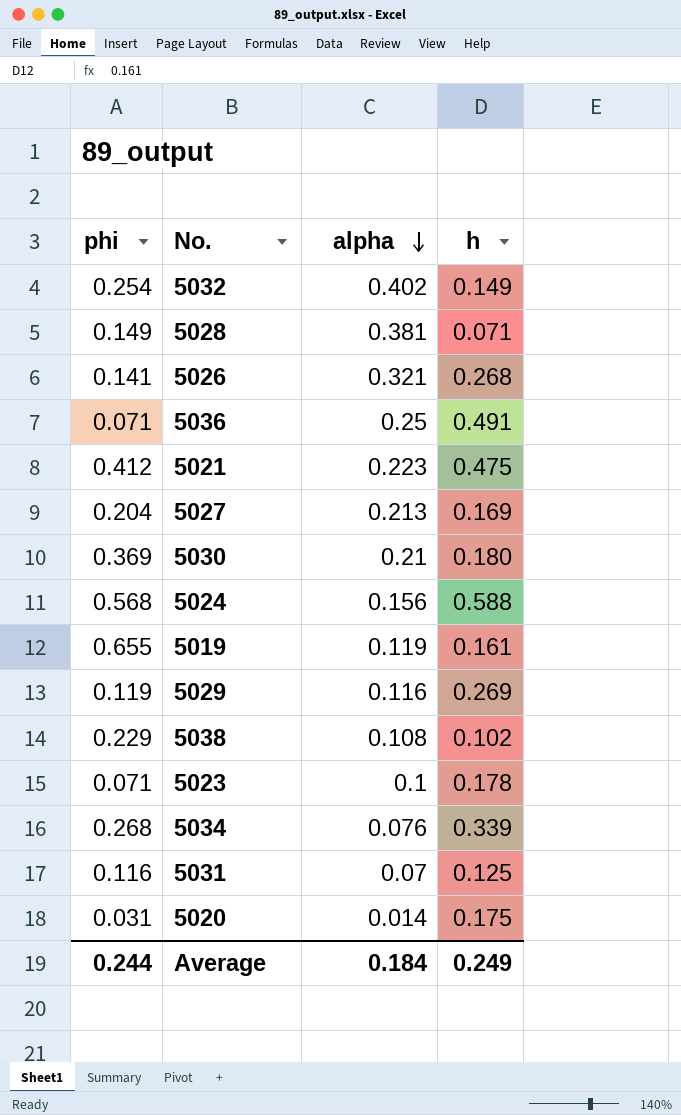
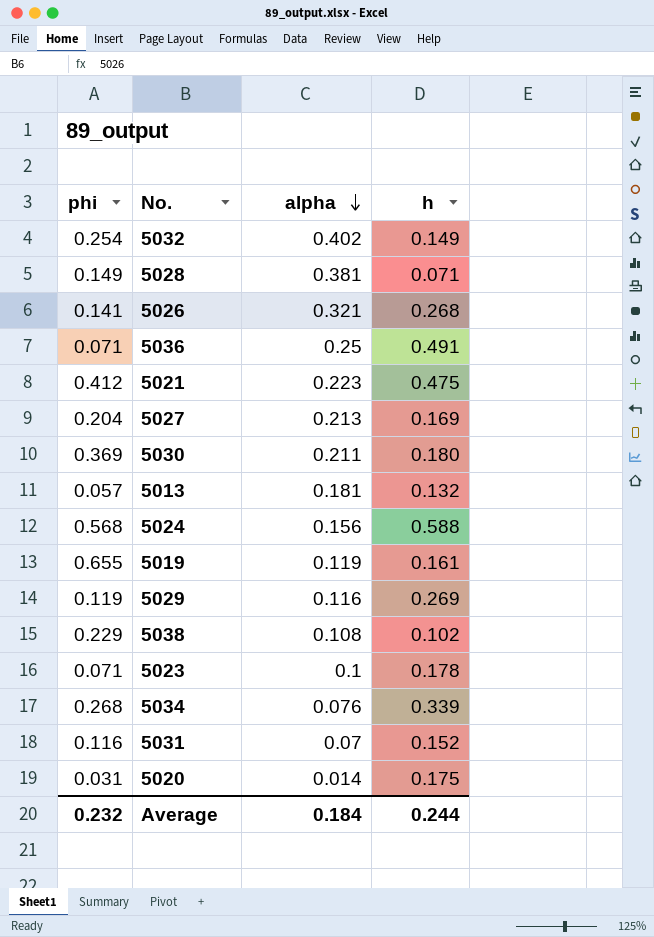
5030 | alpha: 0.21 -> 0.211
row 5013: none -> 0.057 | 0.181 | 0.132
5031 | h: 0.125 -> 0.152
Average | phi: 0.244 -> 0.232
Average | h: 0.249 -> 0.244

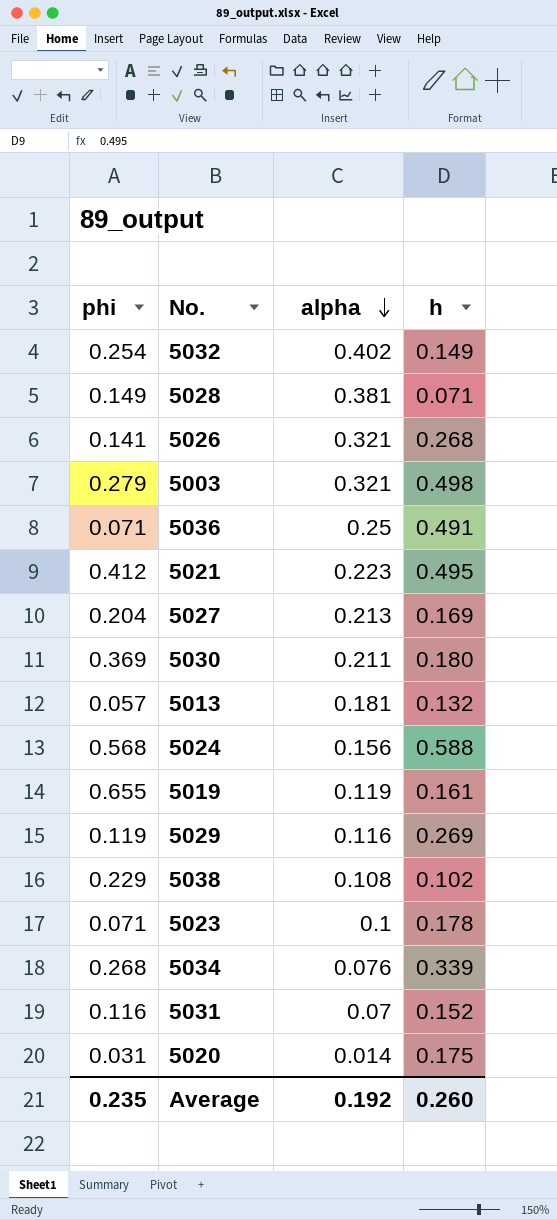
row 5003: none -> 0.279 | 0.321 | 0.498
5021 | h: 0.475 -> 0.495
Average | phi: 0.232 -> 0.235
Average | alpha: 0.184 -> 0.192
Average | h: 0.244 -> 0.260

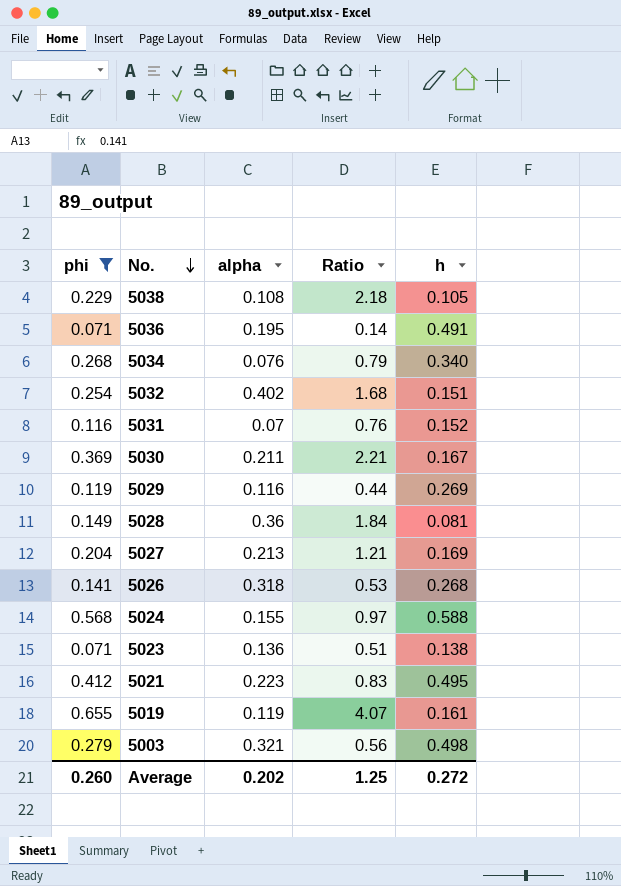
filter: none -> phi >= 0.071
row order: alpha descending -> No. descending
column Ratio | formula: none -> [phi] / [h]
5038 | h: 0.102 -> 0.105
5036 | alpha: 0.25 -> 0.195
5034 | h: 0.339 -> 0.340
5032 | h: 0.149 -> 0.151
5030 | h: 0.180 -> 0.167
5028 | alpha: 0.381 -> 0.36
5028 | h: 0.071 -> 0.081
5026 | alpha: 0.321 -> 0.318
5024 | alpha: 0.156 -> 0.155
5023 | alpha: 0.1 -> 0.136
5023 | h: 0.178 -> 0.138
Average | phi: 0.235 -> 0.260
Average | alpha: 0.192 -> 0.202
Average | h: 0.260 -> 0.272

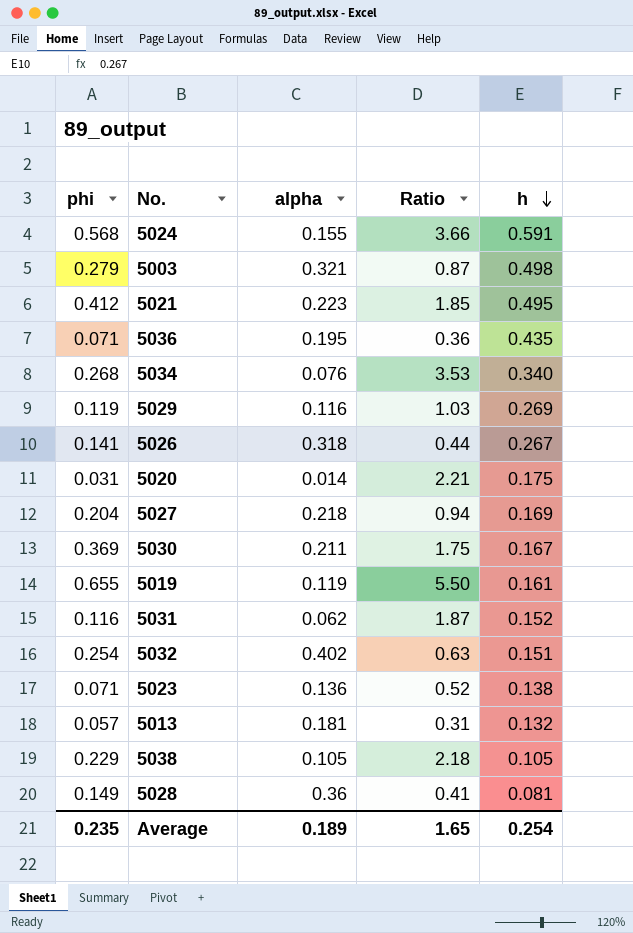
filter: phi >= 0.071 -> none
row order: No. descending -> h descending
column Ratio | formula: [phi] / [h] -> [phi] / [alpha]
5024 | h: 0.588 -> 0.591
5036 | h: 0.491 -> 0.435
5026 | h: 0.268 -> 0.267
5027 | alpha: 0.213 -> 0.218
5031 | alpha: 0.07 -> 0.062
5038 | alpha: 0.108 -> 0.105
Average | phi: 0.260 -> 0.235
Average | alpha: 0.202 -> 0.189
Average | Ratio: 1.25 -> 1.65
Average | h: 0.272 -> 0.254

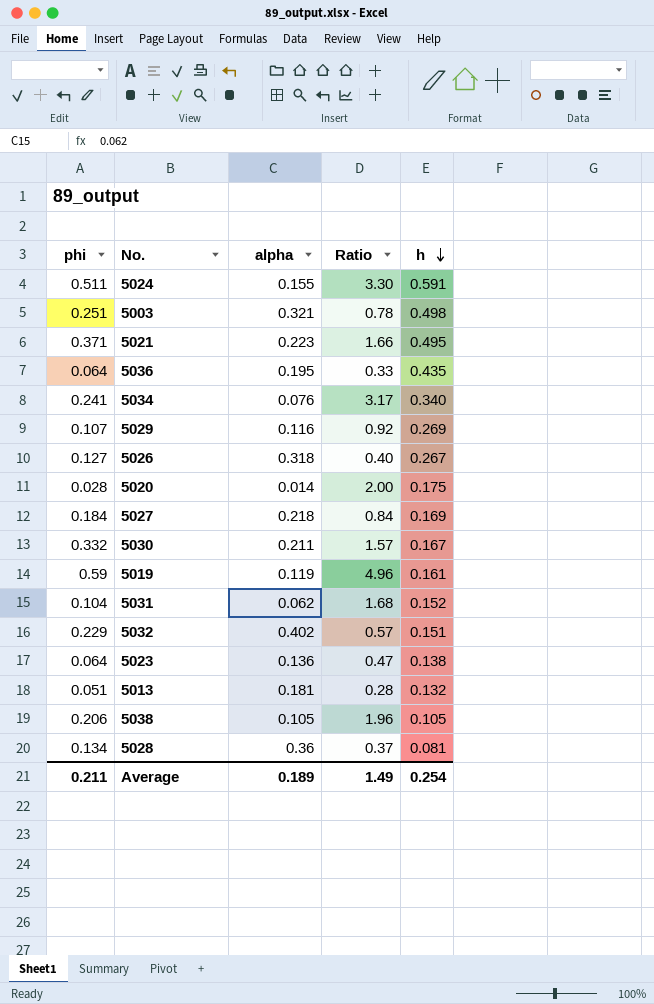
5024 | phi: 0.568 -> 0.511
5024 | Ratio: 3.66 -> 3.30
5003 | phi: 0.279 -> 0.251
5003 | Ratio: 0.87 -> 0.78
5021 | phi: 0.412 -> 0.371
5021 | Ratio: 1.85 -> 1.66
5036 | phi: 0.071 -> 0.064
5036 | Ratio: 0.36 -> 0.33
5034 | phi: 0.268 -> 0.241
5034 | Ratio: 3.53 -> 3.17
5029 | phi: 0.119 -> 0.107
5029 | Ratio: 1.03 -> 0.92
5026 | phi: 0.141 -> 0.127
5026 | Ratio: 0.44 -> 0.40
5020 | phi: 0.031 -> 0.028
5020 | Ratio: 2.21 -> 2.00
5027 | phi: 0.204 -> 0.184
5027 | Ratio: 0.94 -> 0.84
5030 | phi: 0.369 -> 0.332
5030 | Ratio: 1.75 -> 1.57
5019 | phi: 0.655 -> 0.59
5019 | Ratio: 5.50 -> 4.96
5031 | phi: 0.116 -> 0.104
5031 | Ratio: 1.87 -> 1.68
5032 | phi: 0.254 -> 0.229
5032 | Ratio: 0.63 -> 0.57
5023 | phi: 0.071 -> 0.064
5023 | Ratio: 0.52 -> 0.47
5013 | phi: 0.057 -> 0.051
5013 | Ratio: 0.31 -> 0.28
5038 | phi: 0.229 -> 0.206
5038 | Ratio: 2.18 -> 1.96
5028 | phi: 0.149 -> 0.134
5028 | Ratio: 0.41 -> 0.37
Average | phi: 0.235 -> 0.211
Average | Ratio: 1.65 -> 1.49

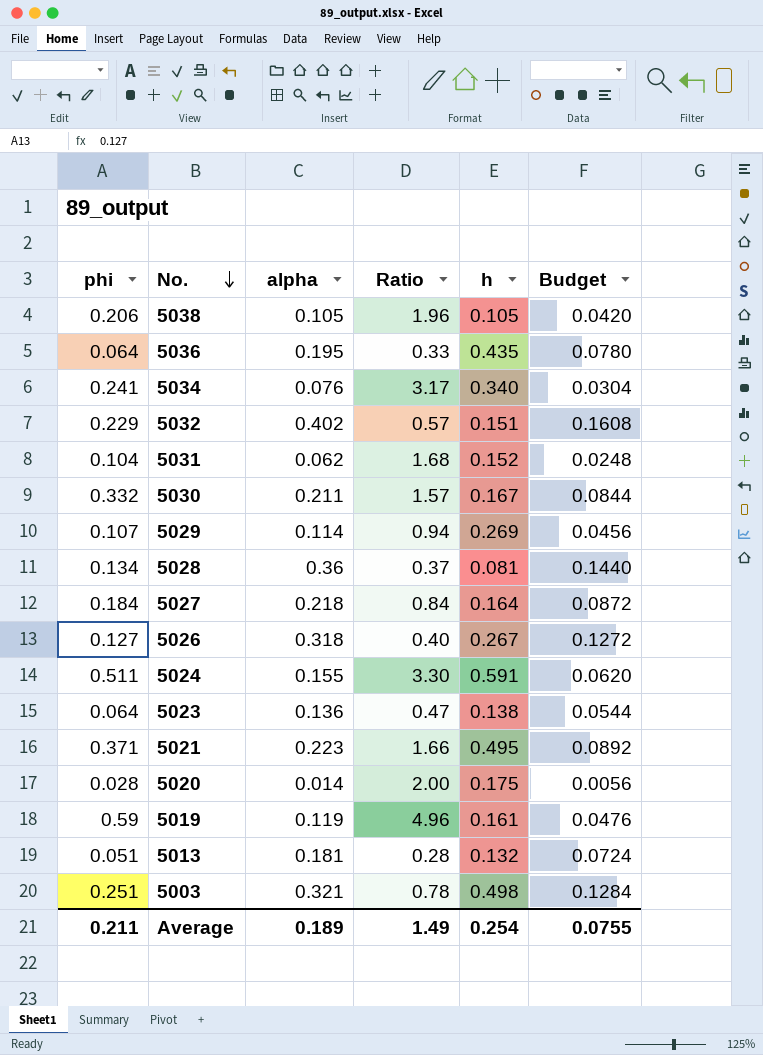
row order: h descending -> No. descending
column Budget | formula: none -> [alpha] * 0.4
5029 | alpha: 0.116 -> 0.114
5029 | Ratio: 0.92 -> 0.94
5027 | h: 0.169 -> 0.164

